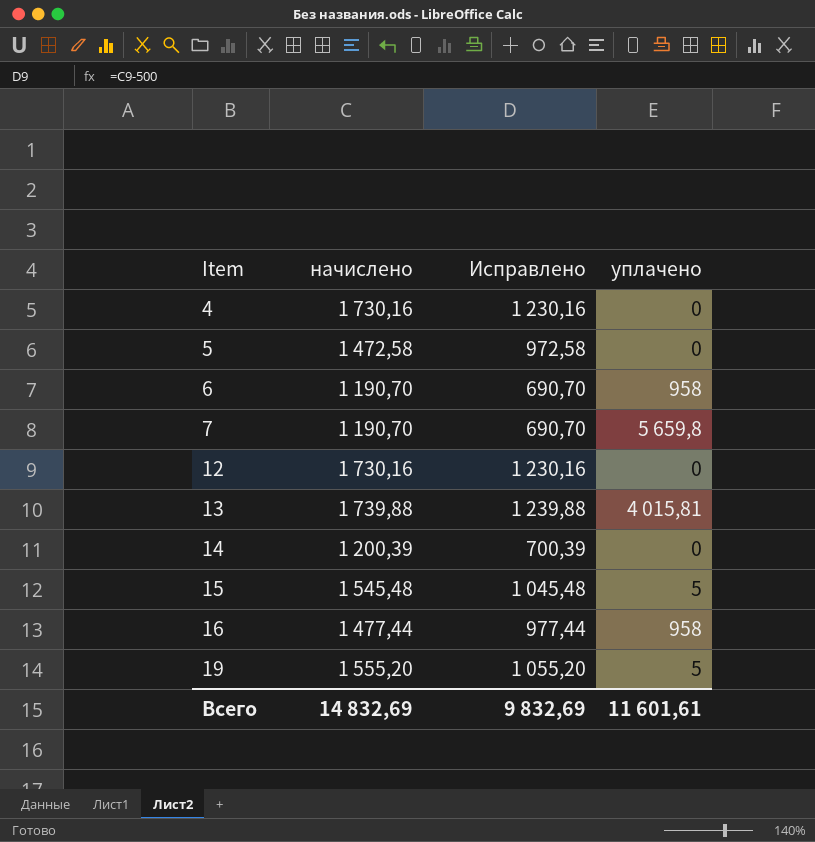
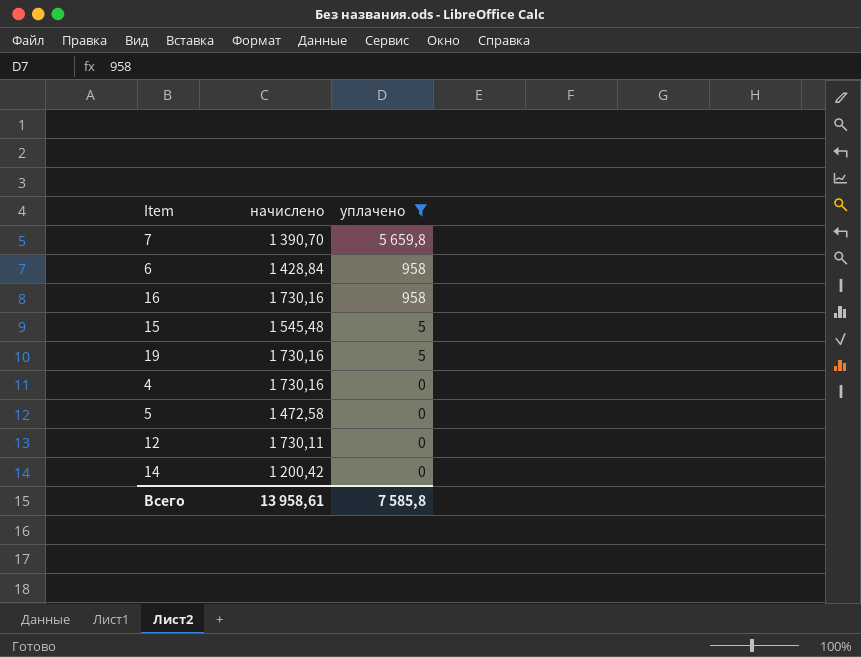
filter: none -> уплачено != 4 015,81
row order: Item ascending -> уплачено descending
column Исправлено | formula: [начислено] - 500 -> none
7 | начислено: 1 190,70 -> 1 390,70
6 | начислено: 1 190,70 -> 1 428,84
16 | начислено: 1 477,44 -> 1 730,16
19 | начислено: 1 555,20 -> 1 730,16
12 | начислено: 1 730,16 -> 1 730,11
14 | начислено: 1 200,39 -> 1 200,42
Всего | начислено: 14 832,69 -> 13 958,61
Всего | уплачено: 11 601,61 -> 7 585,8

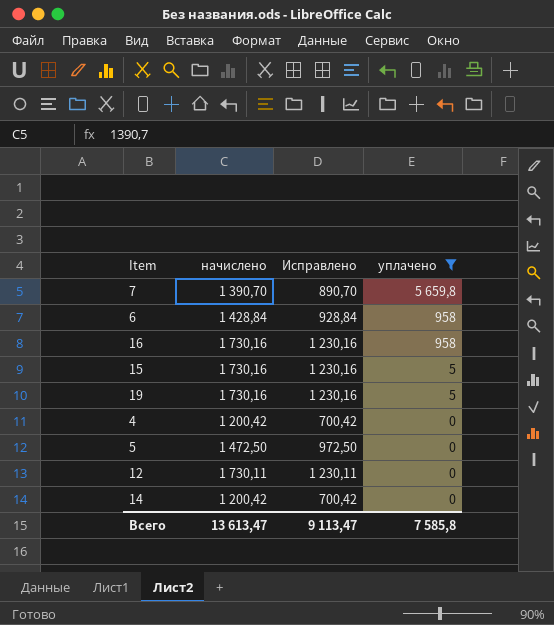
column Исправлено | formula: none -> [начислено] - 500
15 | начислено: 1 545,48 -> 1 730,16
4 | начислено: 1 730,16 -> 1 200,42
5 | начислено: 1 472,58 -> 1 472,50
Всего | начислено: 13 958,61 -> 13 613,47

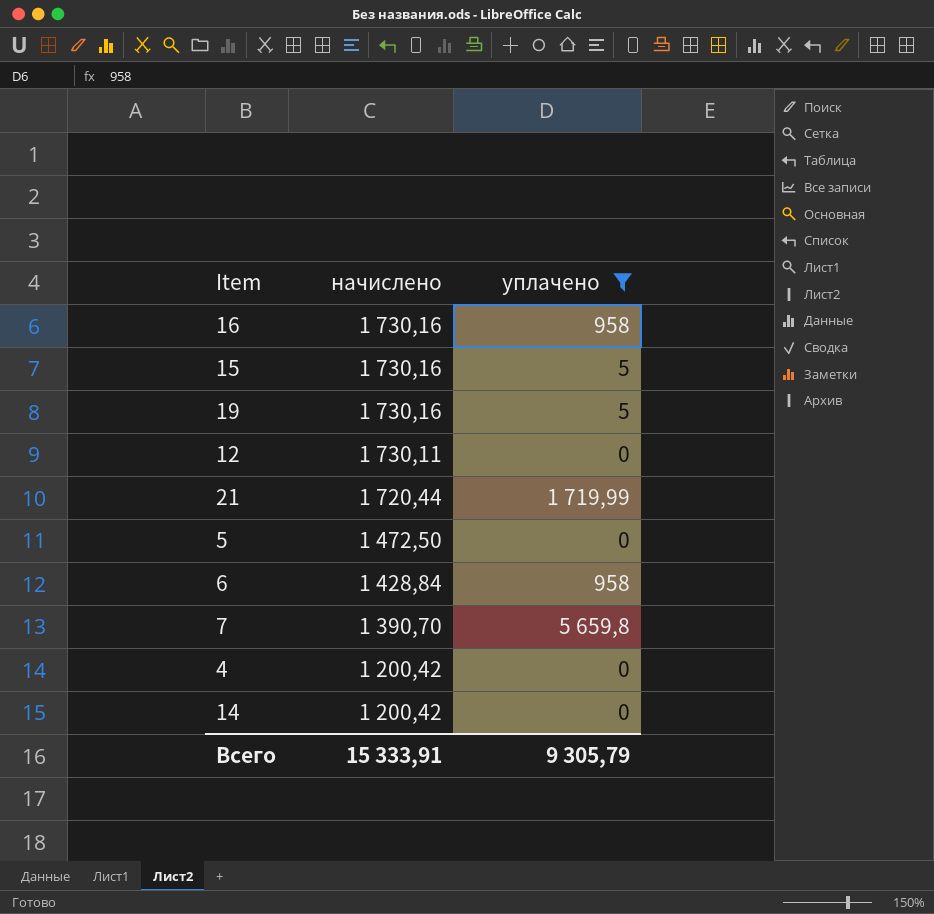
row order: уплачено descending -> начислено descending
column Исправлено | formula: [начислено] - 500 -> none
row 21: none -> 1 720,44 | 1 719,99
Всего | начислено: 13 613,47 -> 15 333,91
Всего | уплачено: 7 585,8 -> 9 305,79

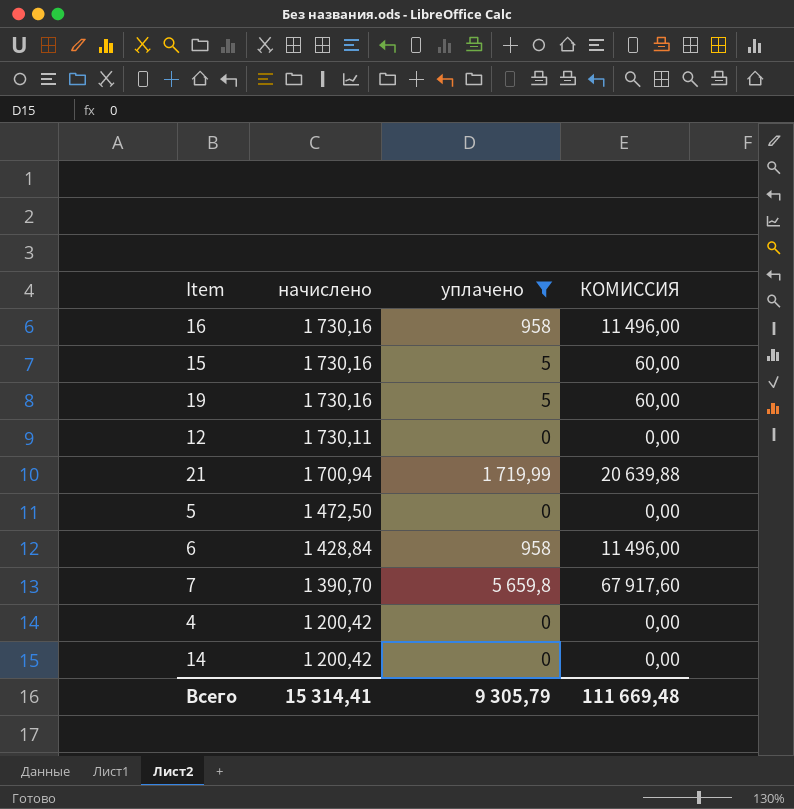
column КОМИССИЯ | formula: none -> [уплачено] * 12
21 | начислено: 1 720,44 -> 1 700,94
Всего | начислено: 15 333,91 -> 15 314,41

